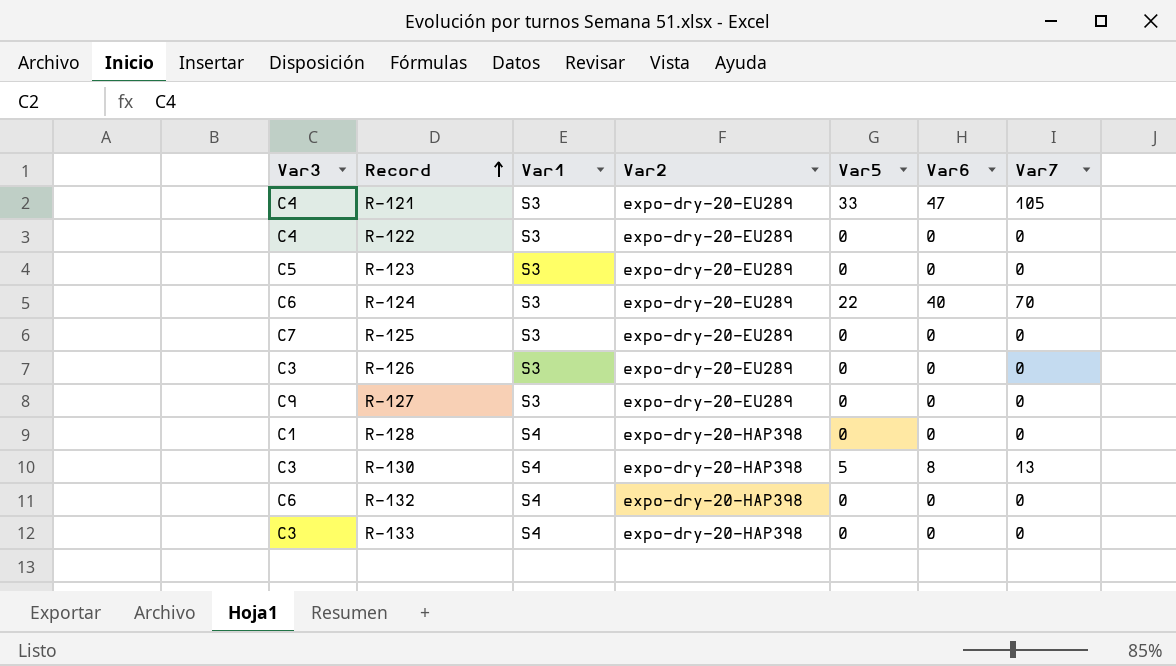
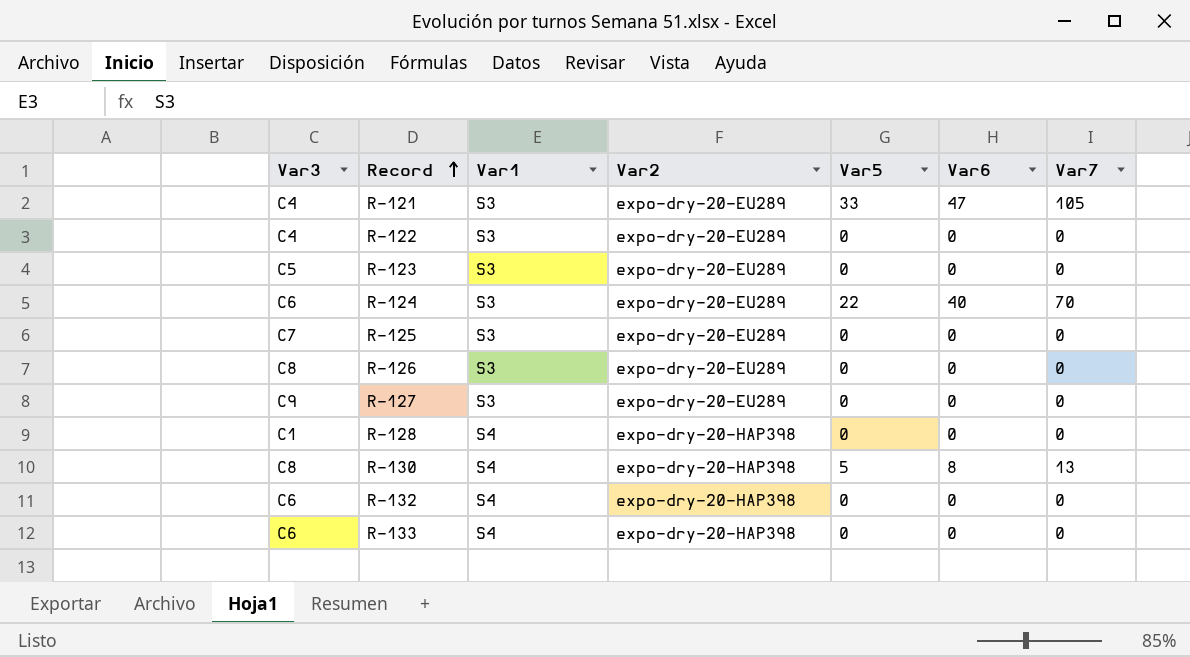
R-126 | Var3: C3 -> C8
R-130 | Var3: C3 -> C8
R-133 | Var3: C3 -> C6

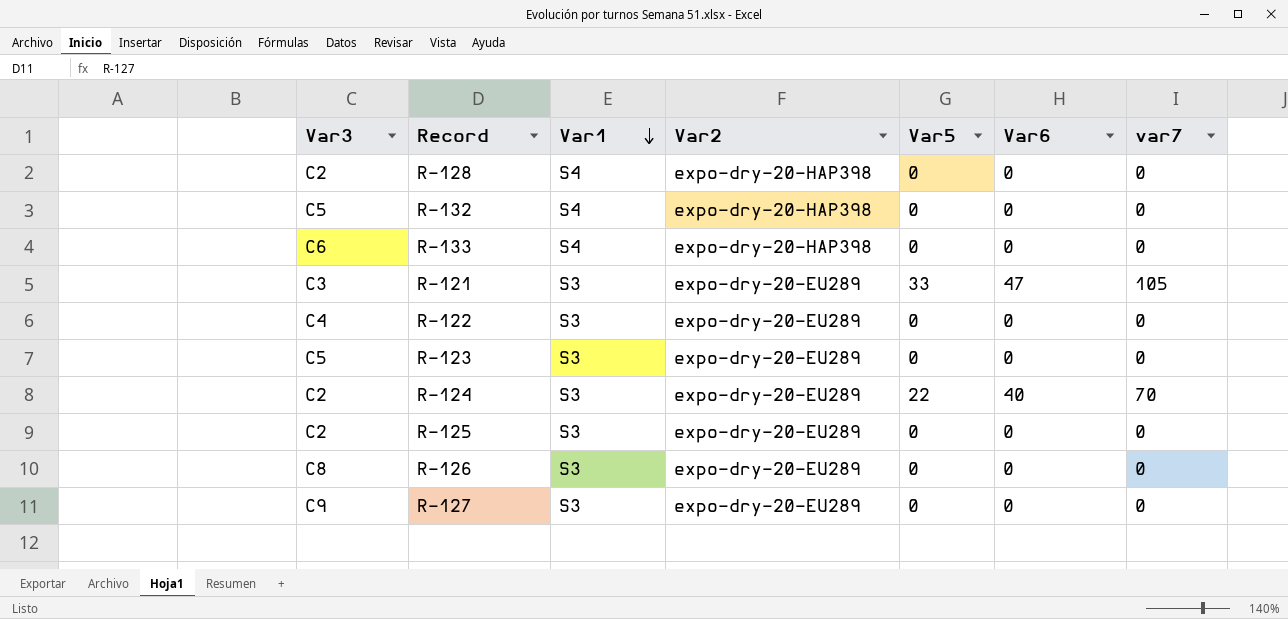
row order: Record ascending -> Var1 descending
column name: Var7 -> var7
row R-130: C8 | S4 | expo-dry-20-HAP398 | 5 | 8 | 13 -> none
R-128 | Var3: C1 -> C2
R-132 | Var3: C6 -> C5
R-121 | Var3: C4 -> C3
R-124 | Var3: C6 -> C2
R-125 | Var3: C7 -> C2

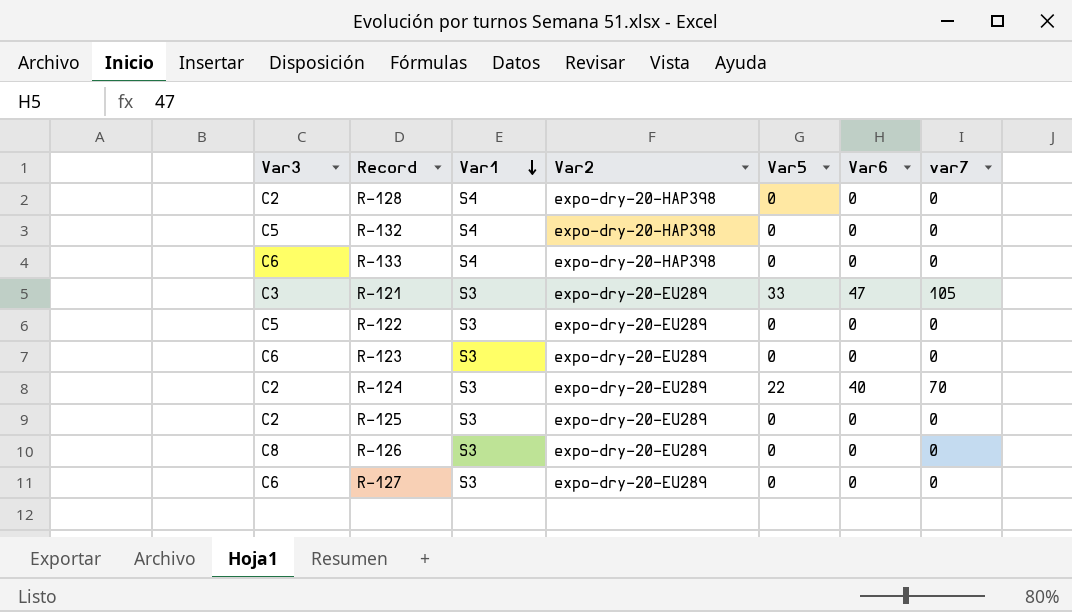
R-122 | Var3: C4 -> C5
R-123 | Var3: C5 -> C6
R-127 | Var3: C9 -> C6

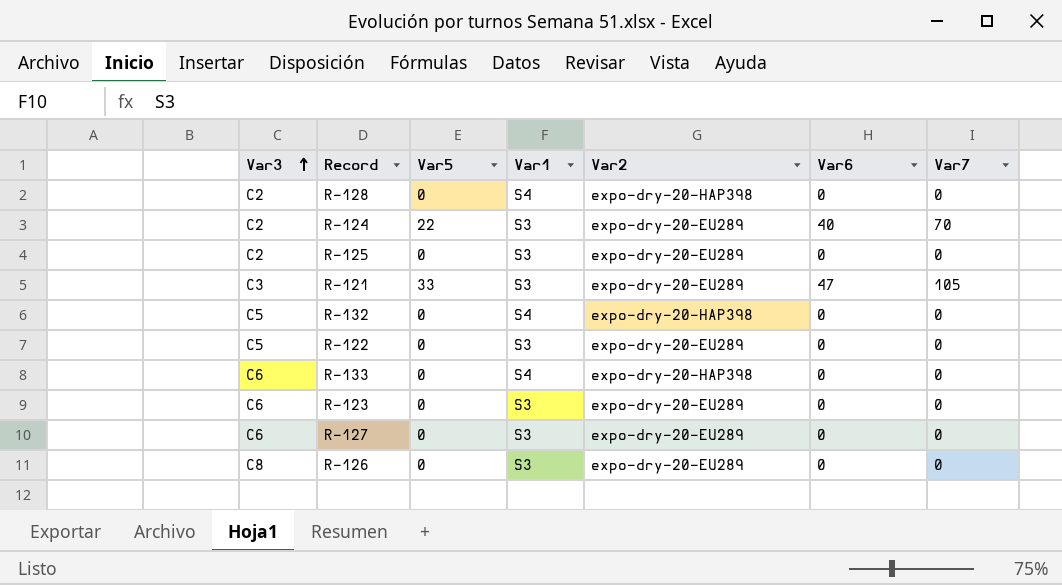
row order: Var1 descending -> Var3 ascending
column Var5 | position: 5 -> 3
column name: var7 -> Var7

